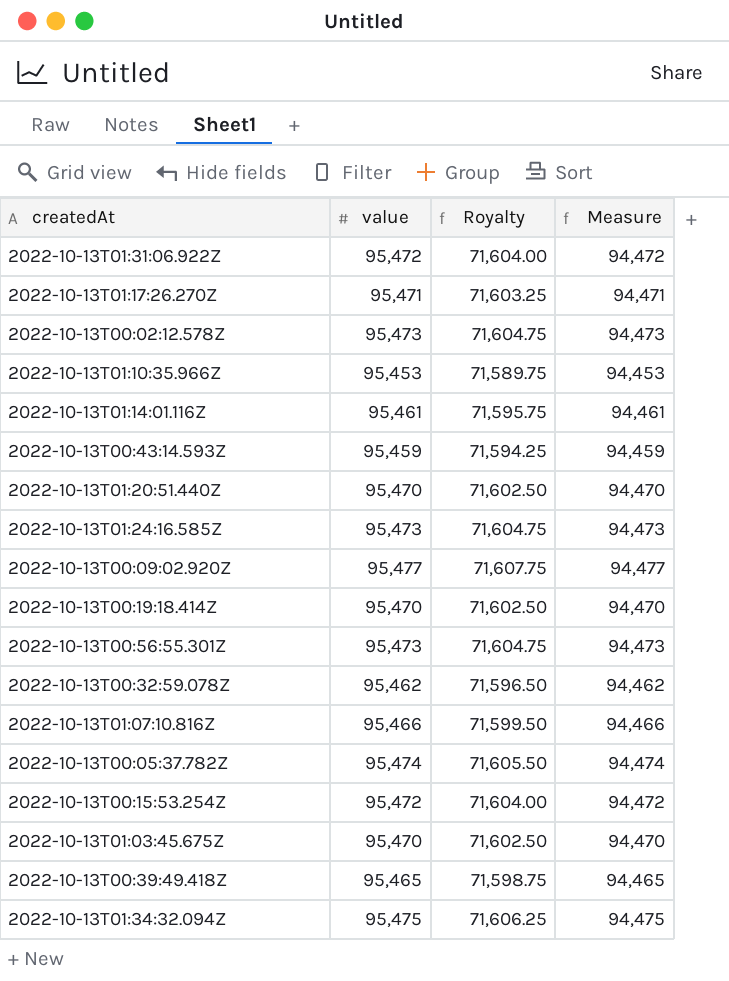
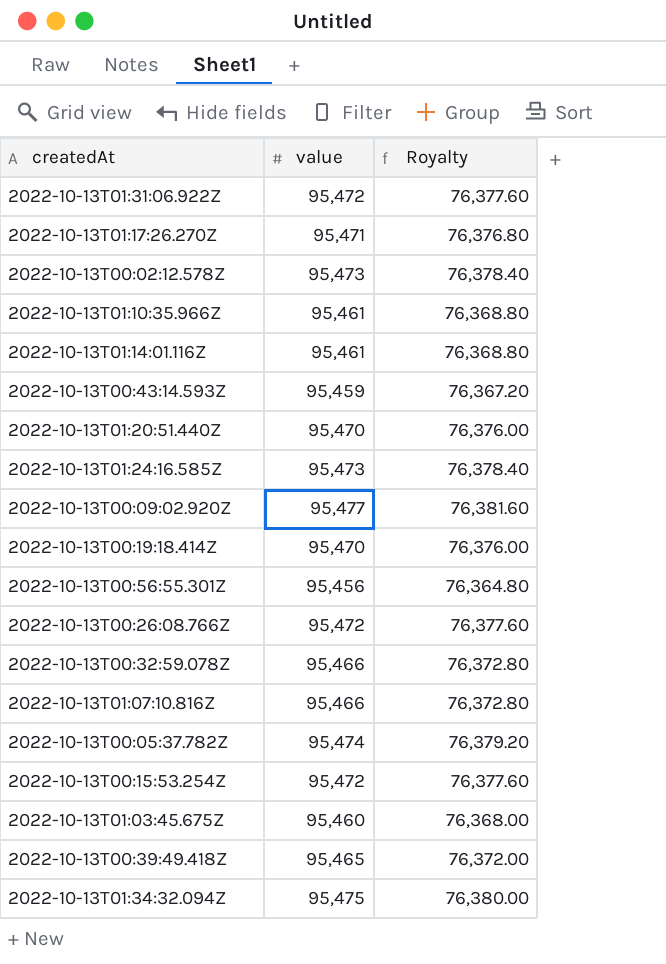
column Measure | formula: [value] - 1000 -> none
column Royalty | formula: [value] * 0.75 -> [value] * 0.8
2022-10-13T01:10:35.966Z | value: 95,453 -> 95,461
2022-10-13T00:56:55.301Z | value: 95,473 -> 95,456
row 2022-10-13T00:26:08.766Z: none -> 95,472 | 76,377.60
2022-10-13T00:32:59.078Z | value: 95,462 -> 95,466
2022-10-13T01:03:45.675Z | value: 95,470 -> 95,460

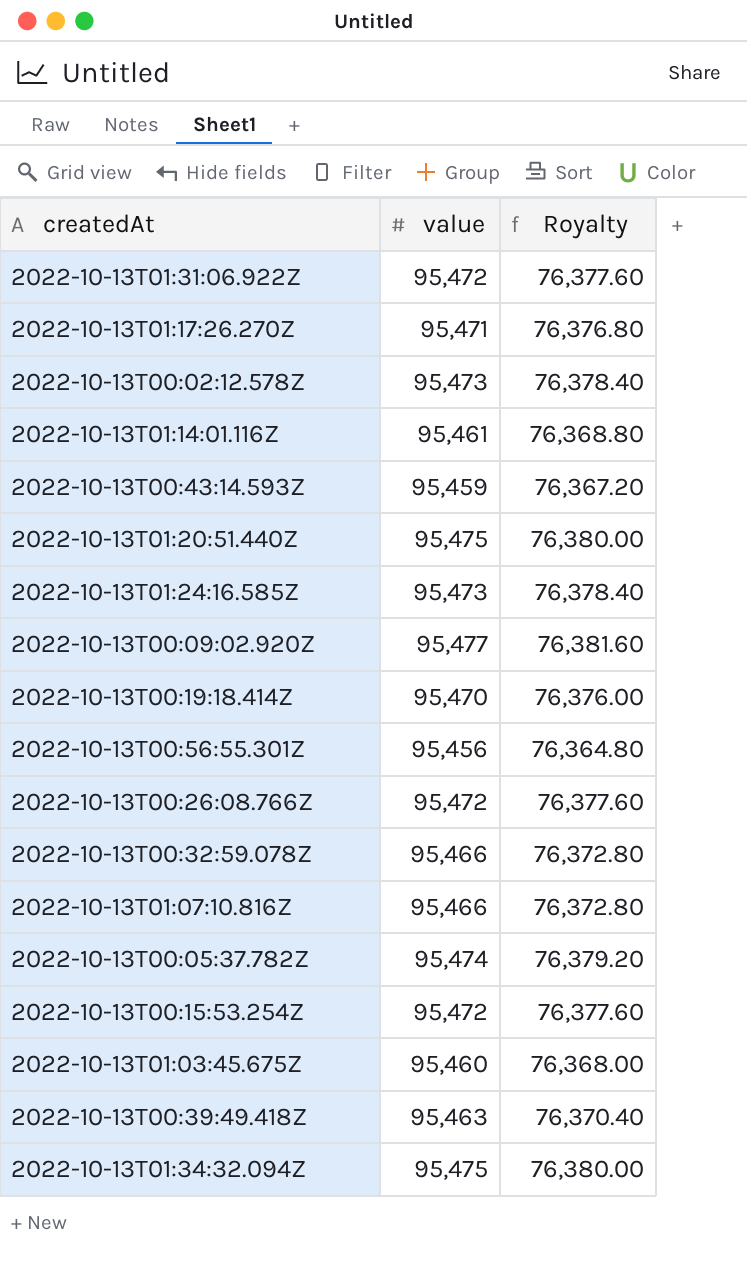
row 2022-10-13T01:10:35.966Z: 95,461 | 76,368.80 -> none
2022-10-13T01:20:51.440Z | value: 95,470 -> 95,475
2022-10-13T01:20:51.440Z | Royalty: 76,376.00 -> 76,380.00
2022-10-13T00:39:49.418Z | value: 95,465 -> 95,463
2022-10-13T00:39:49.418Z | Royalty: 76,372.00 -> 76,370.40

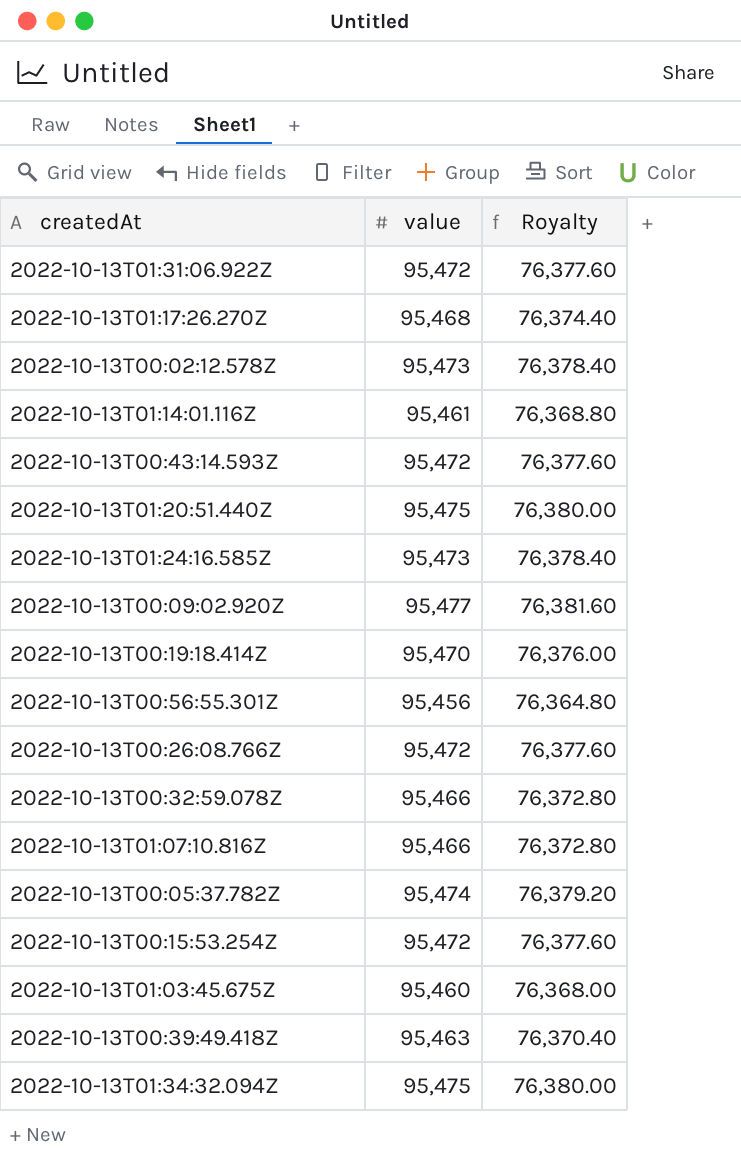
2022-10-13T01:17:26.270Z | value: 95,471 -> 95,468
2022-10-13T01:17:26.270Z | Royalty: 76,376.80 -> 76,374.40
2022-10-13T00:43:14.593Z | value: 95,459 -> 95,472
2022-10-13T00:43:14.593Z | Royalty: 76,367.20 -> 76,377.60

